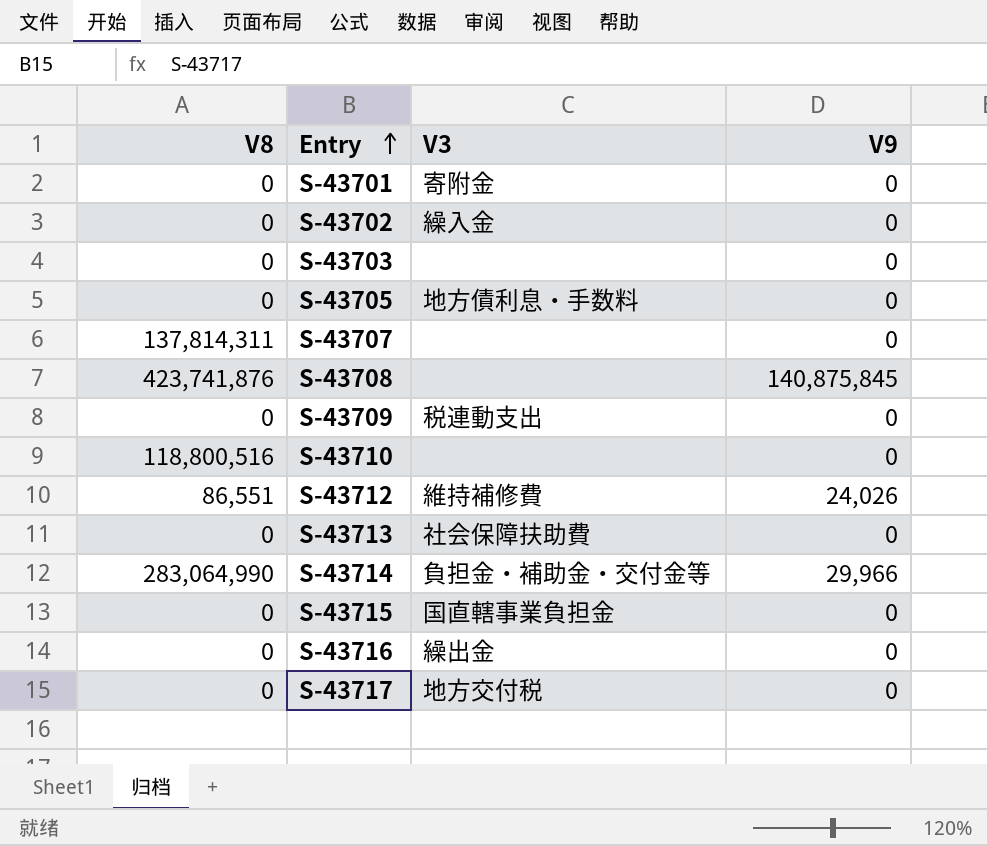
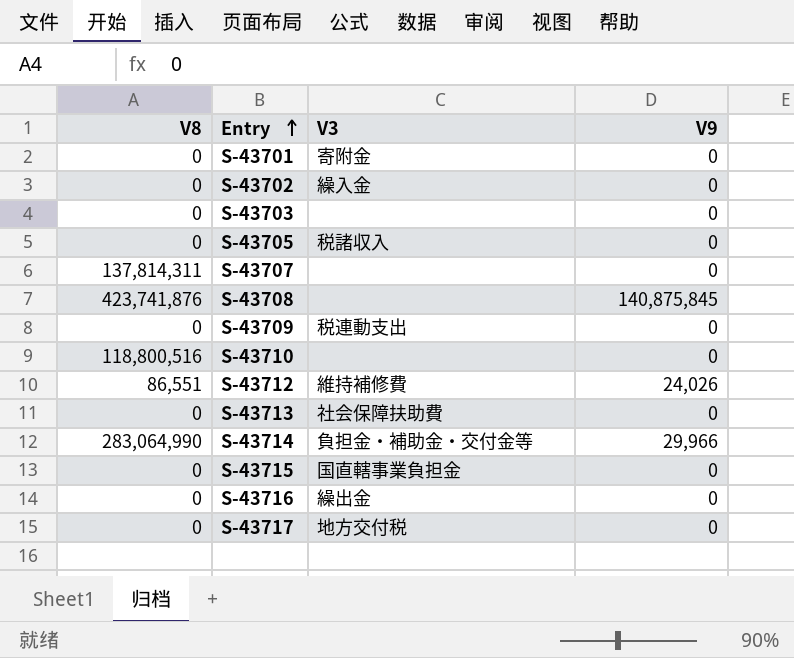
S-43705 | V3: 地方債利息・手数料 -> 税諸収入

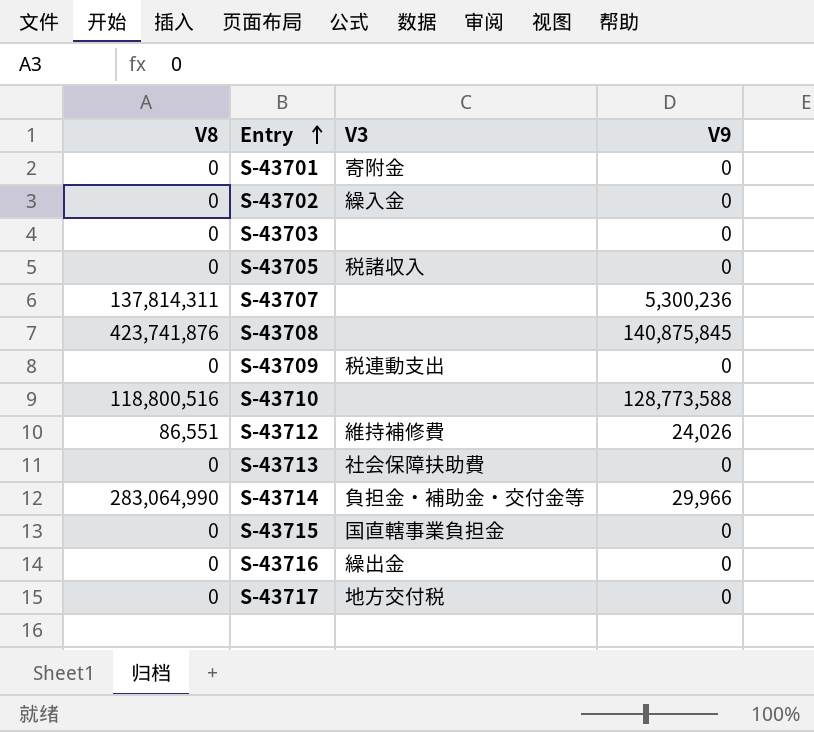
S-43707 | V9: 0 -> 5,300,236
S-43710 | V9: 0 -> 128,773,588

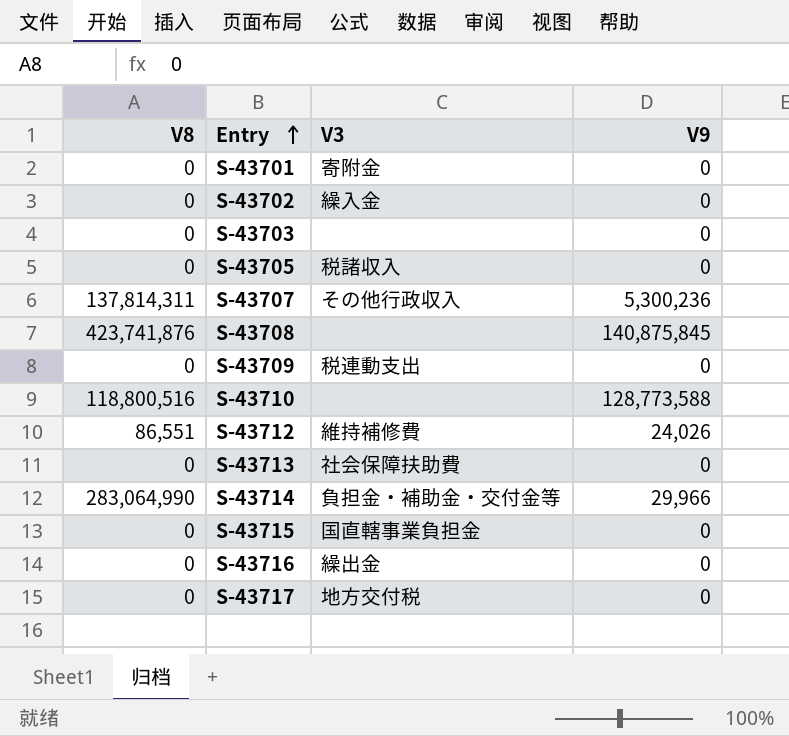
S-43707 | V3: none -> その他行政収入

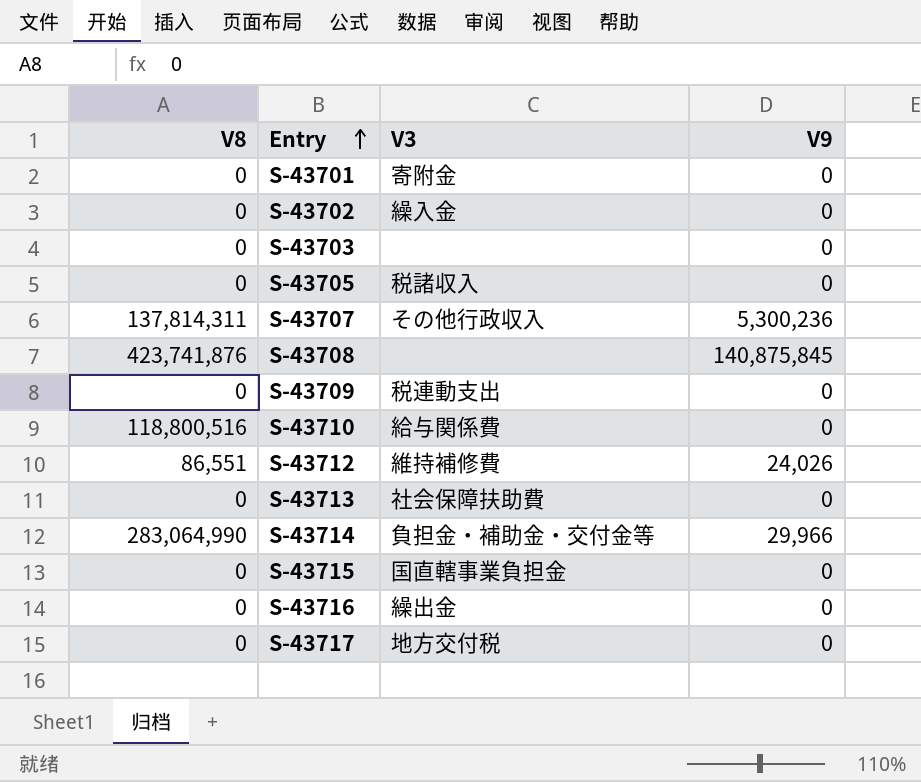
S-43710 | V3: none -> 給与関係費
S-43710 | V9: 128,773,588 -> 0

